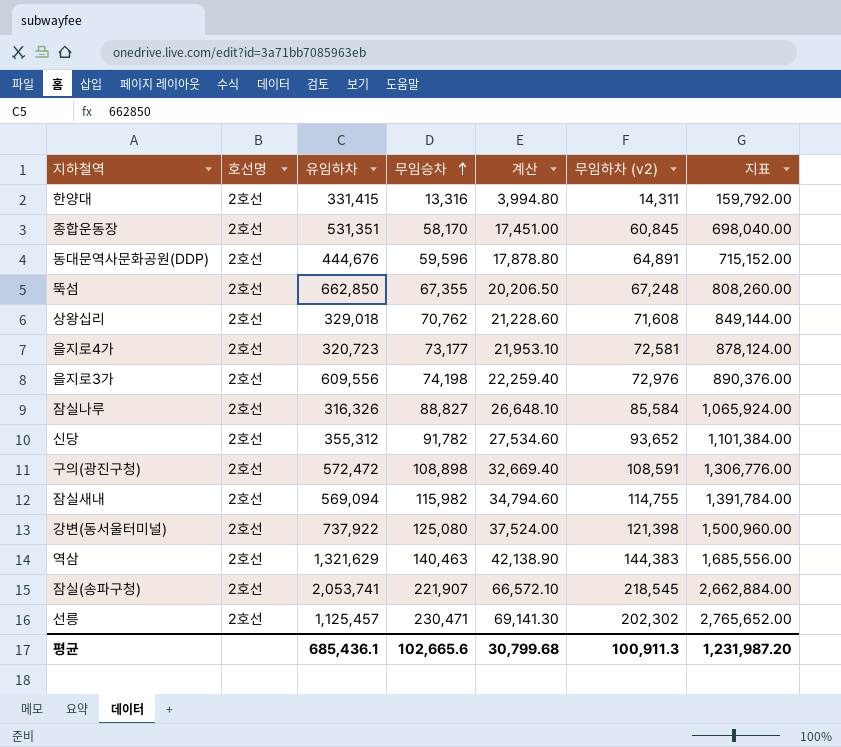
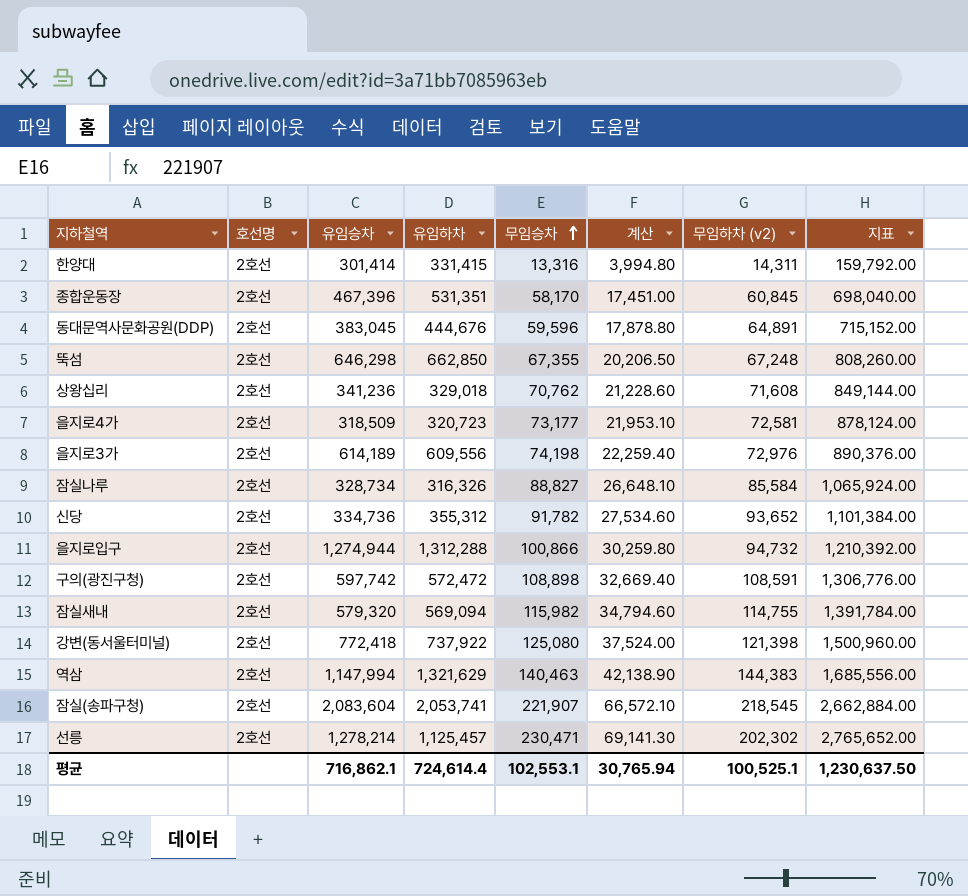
column 유임승차 | position: none -> 3
row 을지로입구: none -> 2호선 | 1,274,944 | 1,312,288 | 100,866 | 30,259.80 | 94,732 | 1,210,392.00
평균 | 유임하차: 685,436.1 -> 724,614.4
평균 | 무임승차: 102,665.6 -> 102,553.1
평균 | 계산: 30,799.68 -> 30,765.94
평균 | 무임하차 (v2): 100,911.3 -> 100,525.1
평균 | 지표: 1,231,987.20 -> 1,230,637.50

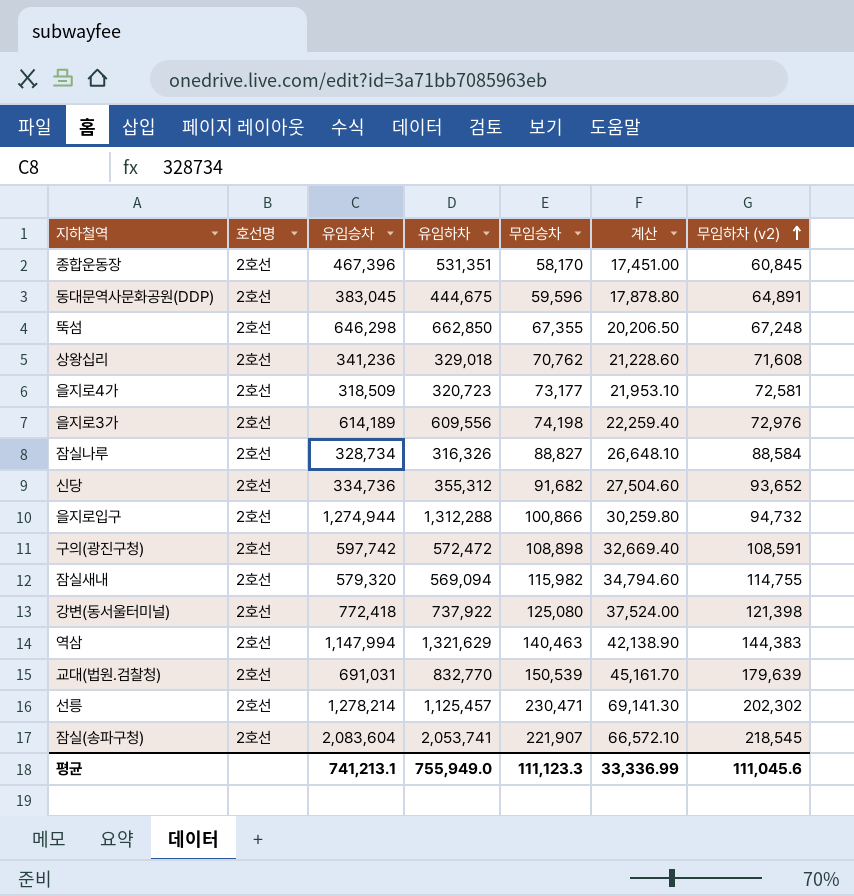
row order: 무임승차 ascending -> 무임하차 (v2) ascending
column 지표 | formula: [무임승차] * 12 -> none
row 한양대: 2호선 | 301,414 | 331,415 | 13,316 | 3,994.80 | 14,311 | 159,792.00 -> none
동대문역사문화공원(DDP) | 유임하차: 444,676 -> 444,675
잠실나루 | 무임하차 (v2): 85,584 -> 88,584
신당 | 무임승차: 91,782 -> 91,682
신당 | 계산: 27,534.60 -> 27,504.60
row 교대(법원.검찰청): none -> 2호선 | 691,031 | 832,770 | 150,539 | 45,161.70 | 179,639
평균 | 유임승차: 716,862.1 -> 741,213.1
평균 | 유임하차: 724,614.4 -> 755,949.0
평균 | 무임승차: 102,553.1 -> 111,123.3
평균 | 계산: 30,765.94 -> 33,336.99
평균 | 무임하차 (v2): 100,525.1 -> 111,045.6

